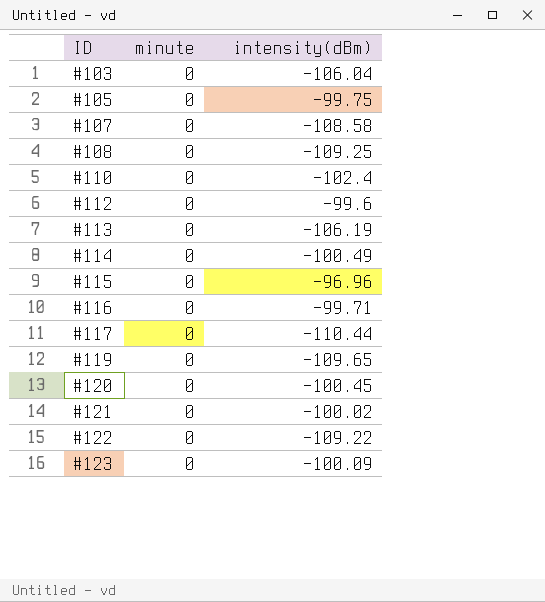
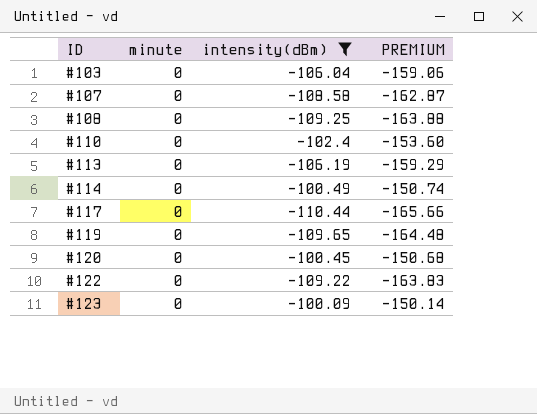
filter: none -> intensity(dBm) <= -100.09
column PREMIUM | formula: none -> [intensity(dBm)] * 1.5

